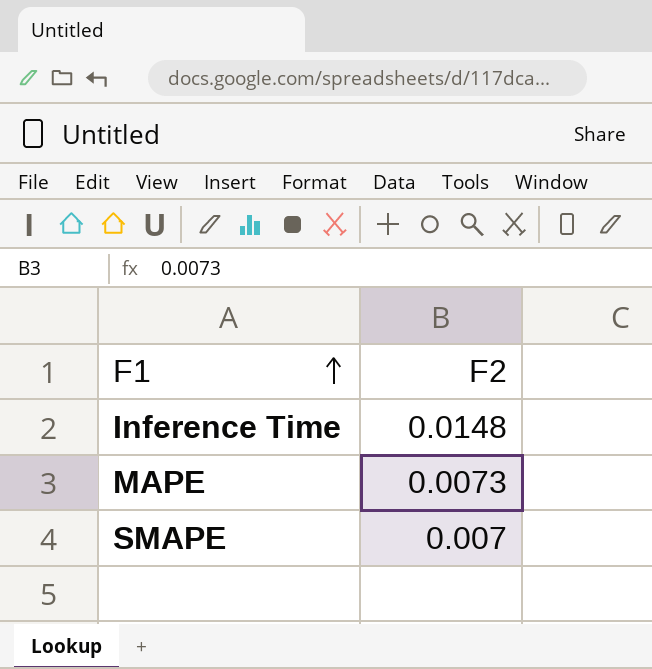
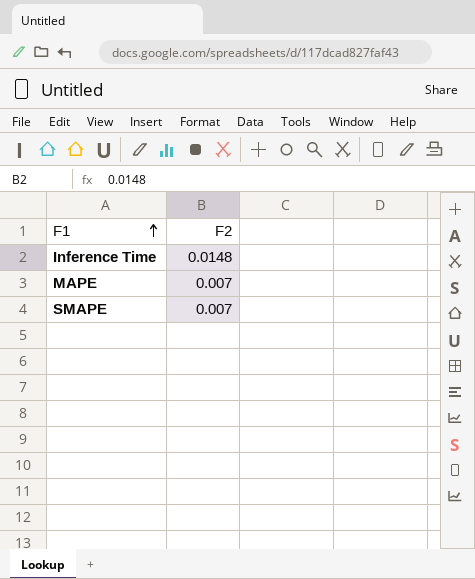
MAPE | F2: 0.0073 -> 0.007

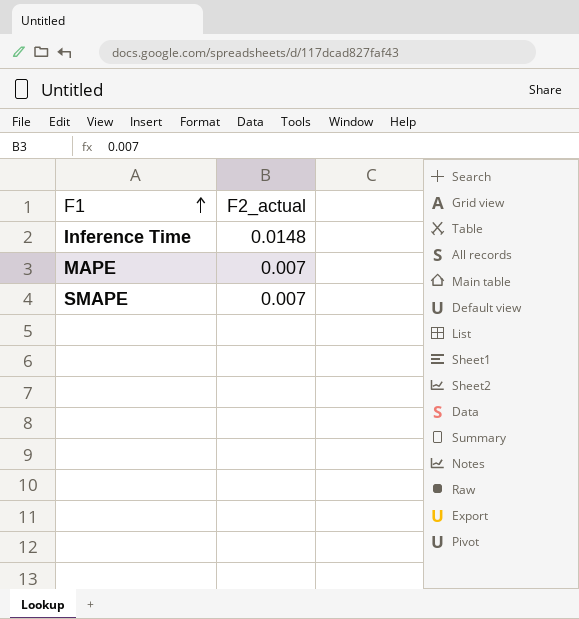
column name: F2 -> F2_actual

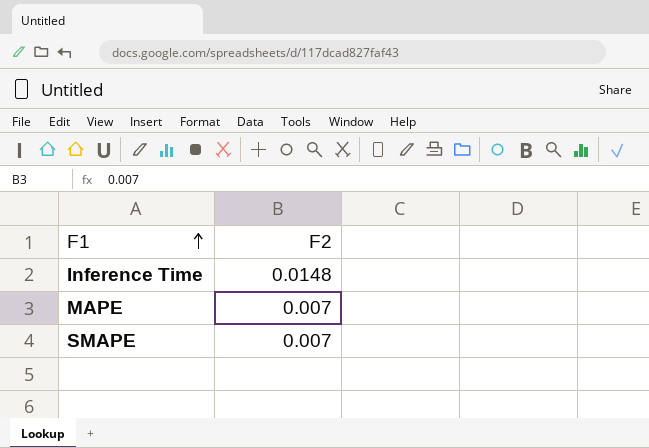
column name: F2_actual -> F2

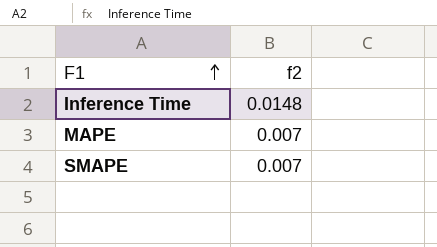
column name: F2 -> f2

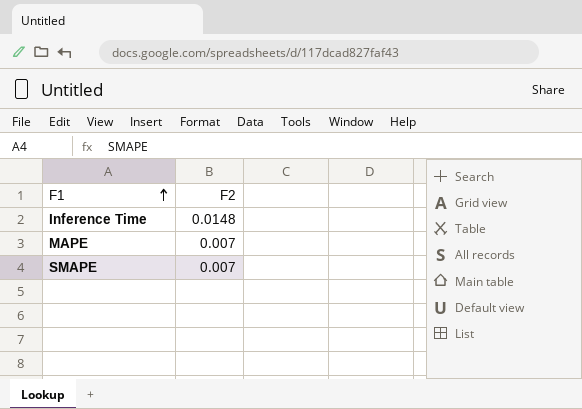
column name: f2 -> F2

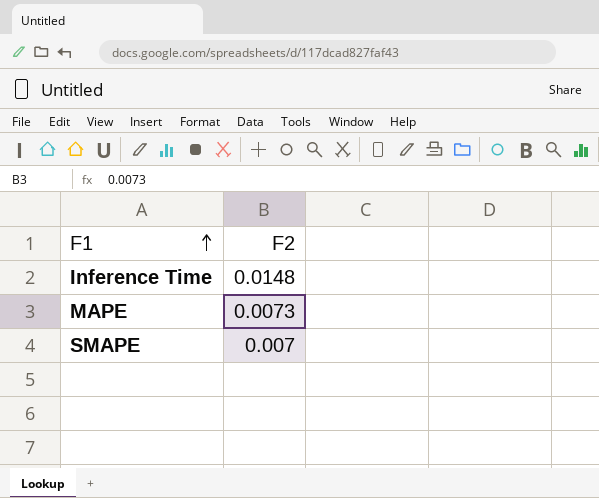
MAPE | F2: 0.007 -> 0.0073

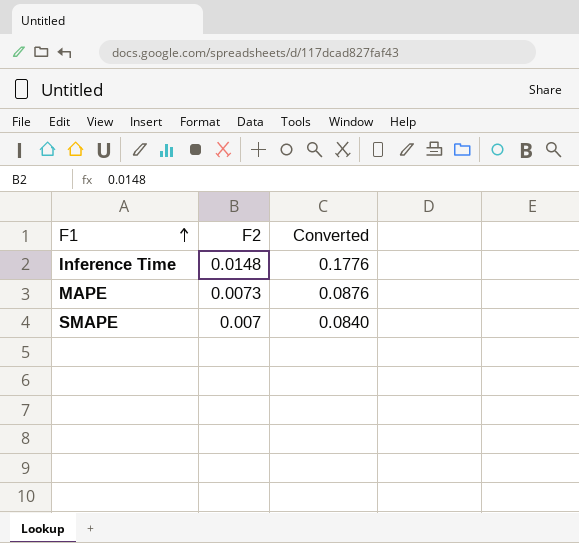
column Converted | formula: none -> [F2] * 12

